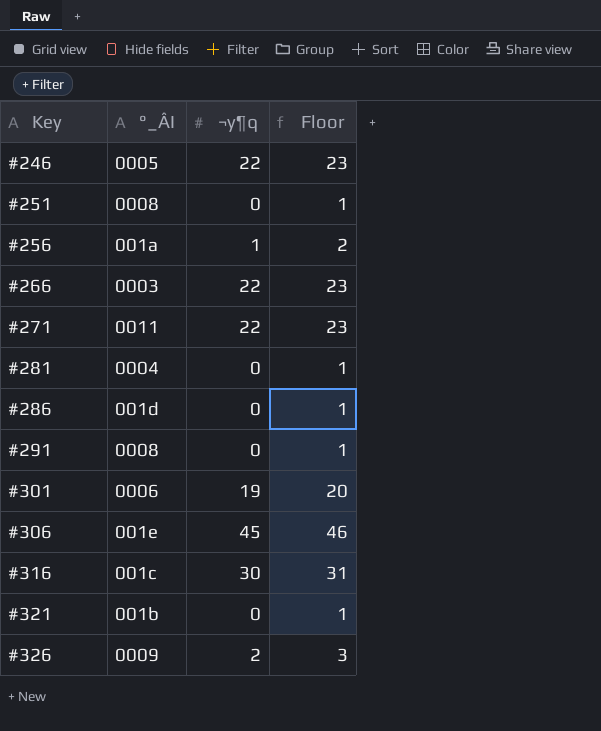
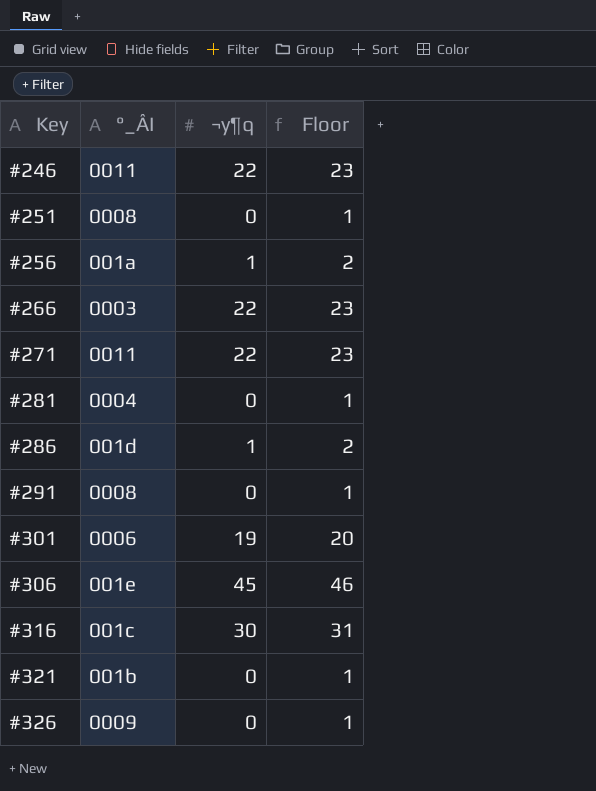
#246 | °_ÂI: 0005 -> 0011
#286 | ¬y¶q: 0 -> 1
#286 | Floor: 1 -> 2
#326 | ¬y¶q: 2 -> 0
#326 | Floor: 3 -> 1

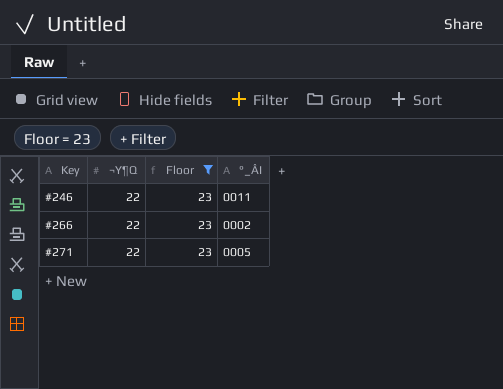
filter: none -> Floor = 23
column name: ¬y¶q -> ¬Y¶Q
column °_ÂI | position: 2 -> 4
#266 | °_ÂI: 0003 -> 0002
#271 | °_ÂI: 0011 -> 0005

